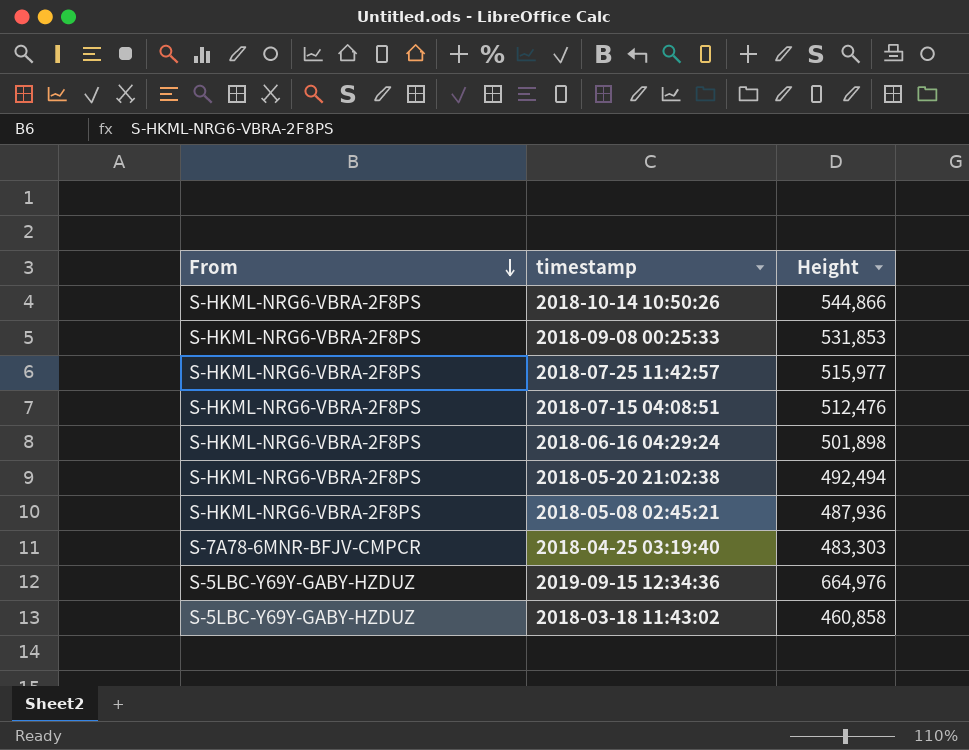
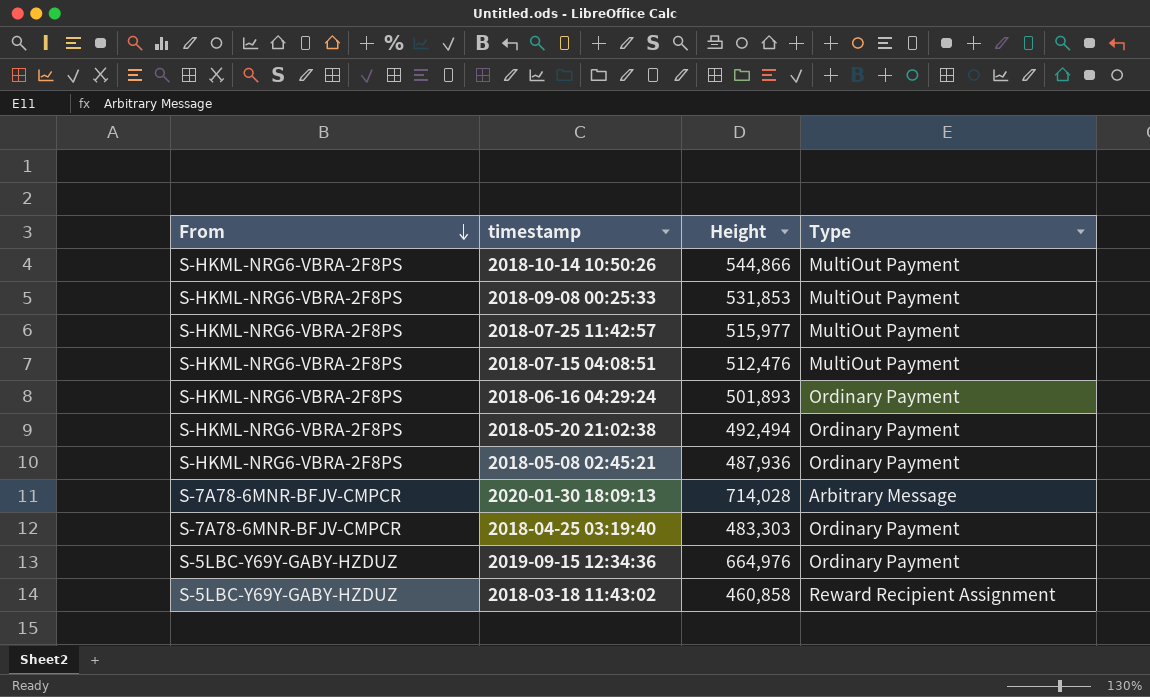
column Type | position: none -> 4
2018-06-16 04:29:24 | Height: 501,898 -> 501,893
row 2020-01-30 18:09:13: none -> S-7A78-6MNR-BFJV-CMPCR | 714,028 | Arbitrary Message

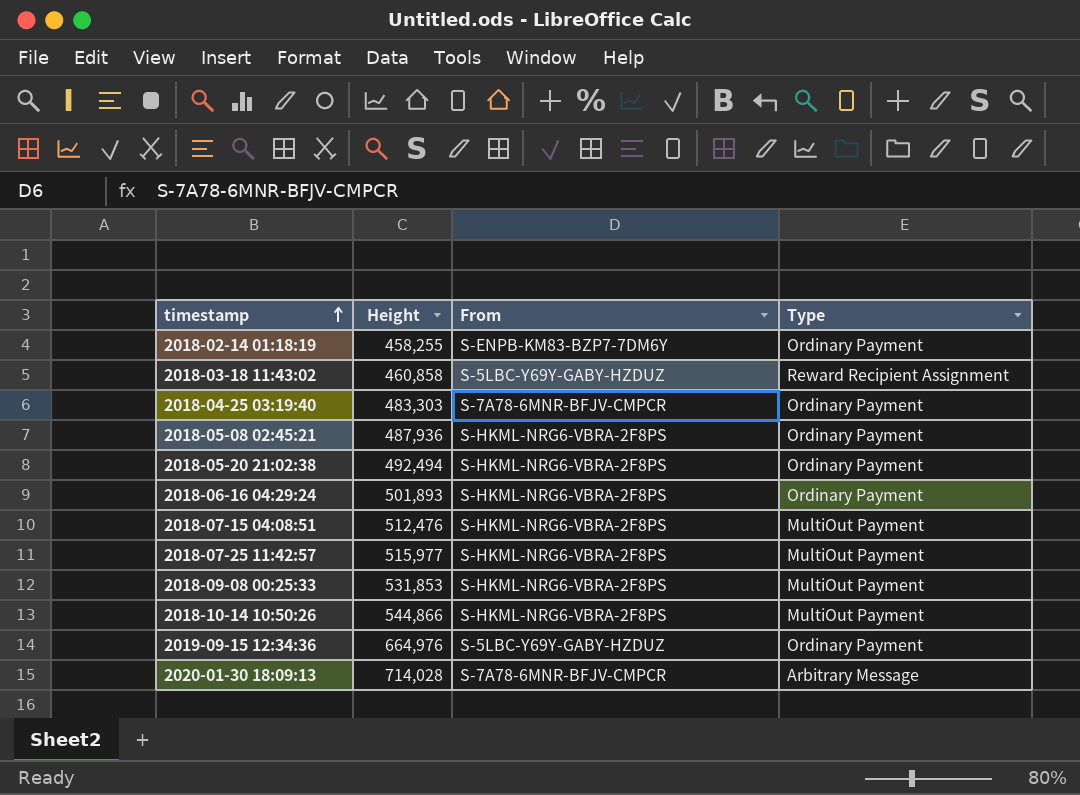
row order: From descending -> timestamp ascending
column From | position: 1 -> 3
row 2018-02-14 01:18:19: none -> 458,255 | S-ENPB-KM83-BZP7-7DM6Y | Ordinary Payment

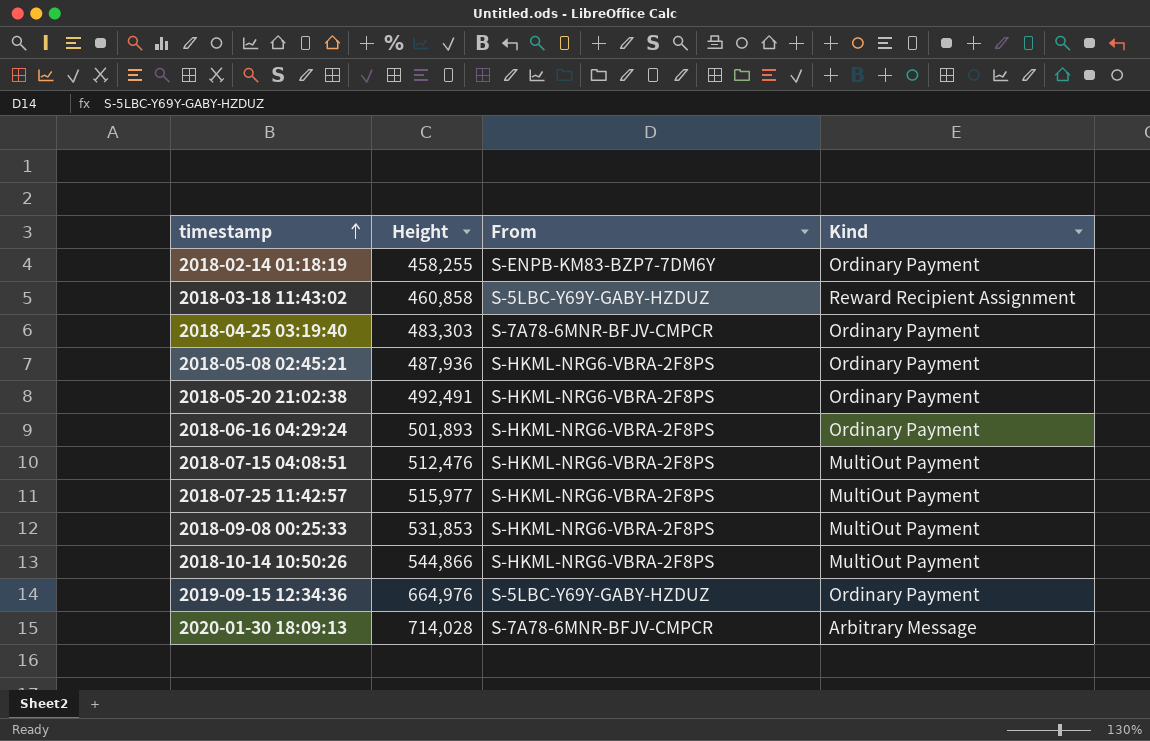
column name: Type -> Kind
2018-05-20 21:02:38 | Height: 492,494 -> 492,491

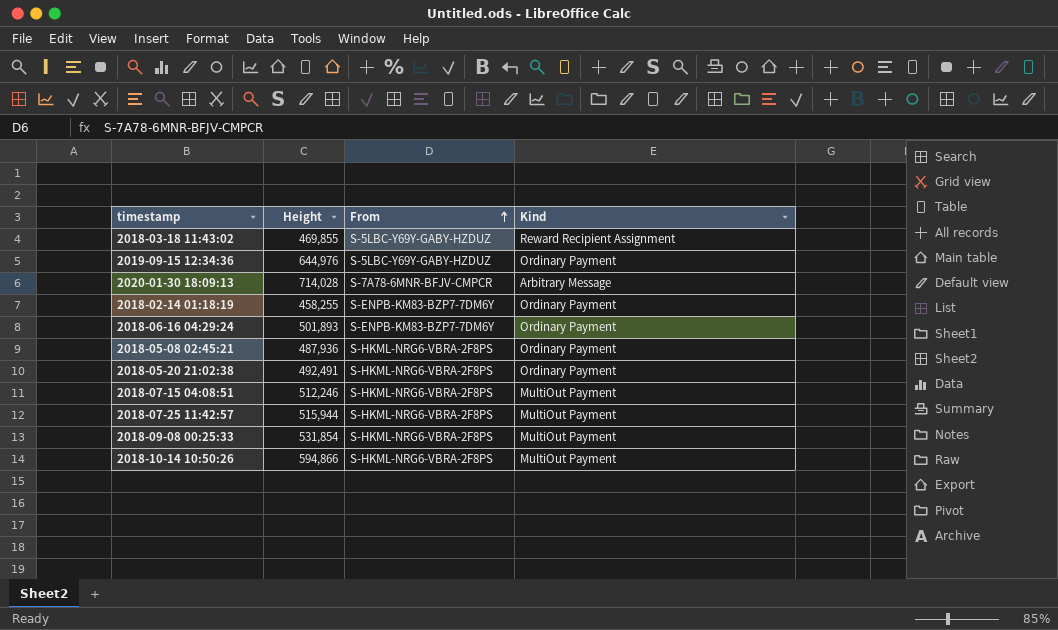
row order: timestamp ascending -> From ascending
row 2018-04-25 03:19:40: 483,303 | S-7A78-6MNR-BFJV-CMPCR | Ordinary Payment -> none
2018-03-18 11:43:02 | Height: 460,858 -> 469,855
2019-09-15 12:34:36 | Height: 664,976 -> 644,976
2018-06-16 04:29:24 | From: S-HKML-NRG6-VBRA-2F8PS -> S-ENPB-KM83-BZP7-7DM6Y
2018-07-15 04:08:51 | Height: 512,476 -> 512,246
2018-07-25 11:42:57 | Height: 515,977 -> 515,944
2018-09-08 00:25:33 | Height: 531,853 -> 531,854
2018-10-14 10:50:26 | Height: 544,866 -> 594,866

